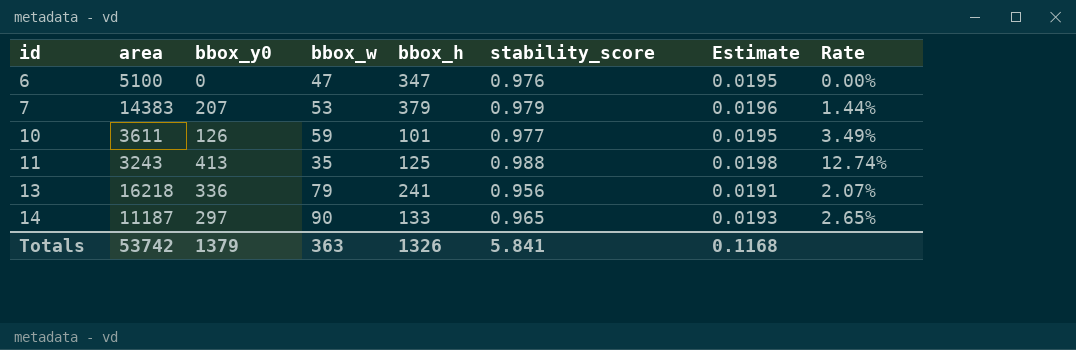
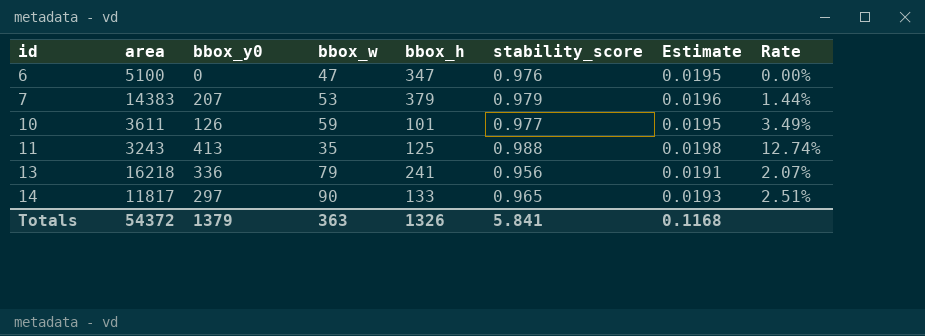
14 | area: 11187 -> 11817
14 | Rate: 2.65% -> 2.51%
Totals | area: 53742 -> 54372

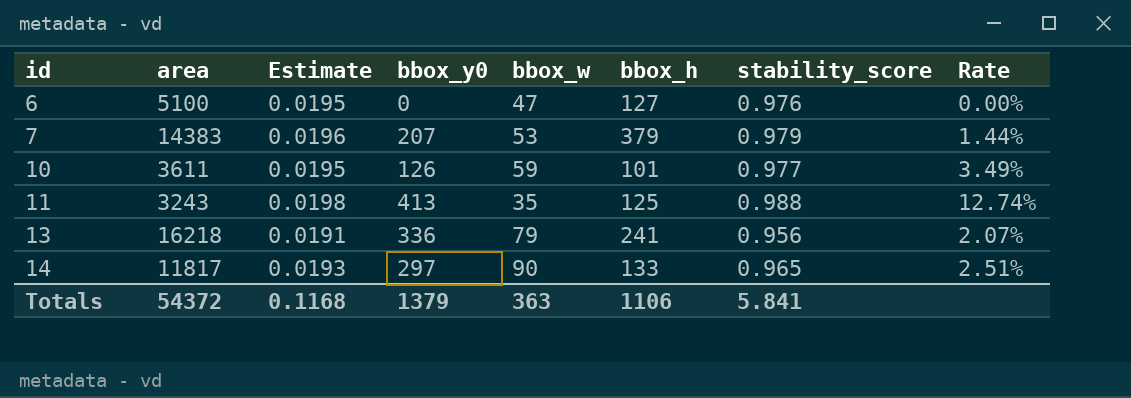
column Estimate | position: 7 -> 3
6 | bbox_h: 347 -> 127
Totals | bbox_h: 1326 -> 1106

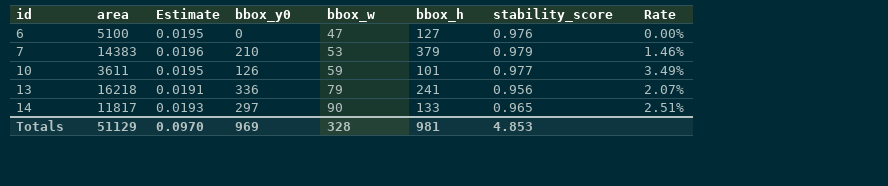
row 11: 3243 | 0.0198 | 413 | 35 | 125 | 0.988 | 12.74% -> none
7 | bbox_y0: 207 -> 210
7 | Rate: 1.44% -> 1.46%
Totals | area: 54372 -> 51129
Totals | Estimate: 0.1168 -> 0.0970
Totals | bbox_y0: 1379 -> 969
Totals | bbox_w: 363 -> 328
Totals | bbox_h: 1106 -> 981
Totals | stability_score: 5.841 -> 4.853

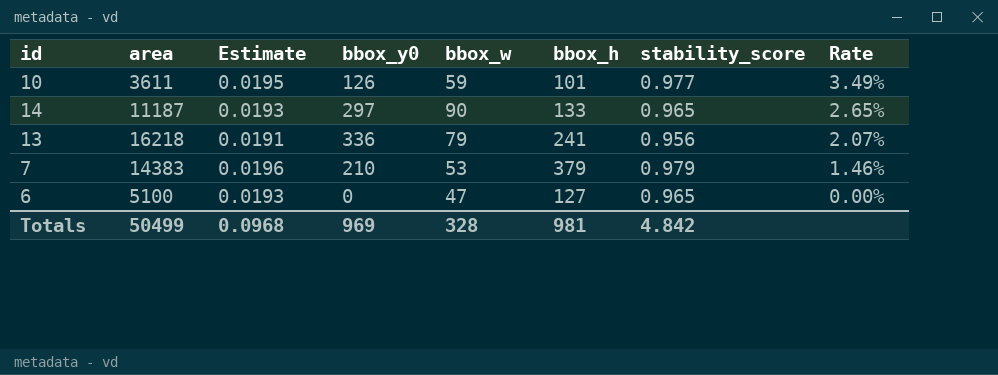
row order: id ascending -> Rate descending
14 | area: 11817 -> 11187
14 | Rate: 2.51% -> 2.65%
6 | Estimate: 0.0195 -> 0.0193
6 | stability_score: 0.976 -> 0.965
Totals | area: 51129 -> 50499
Totals | Estimate: 0.0970 -> 0.0968
Totals | stability_score: 4.853 -> 4.842

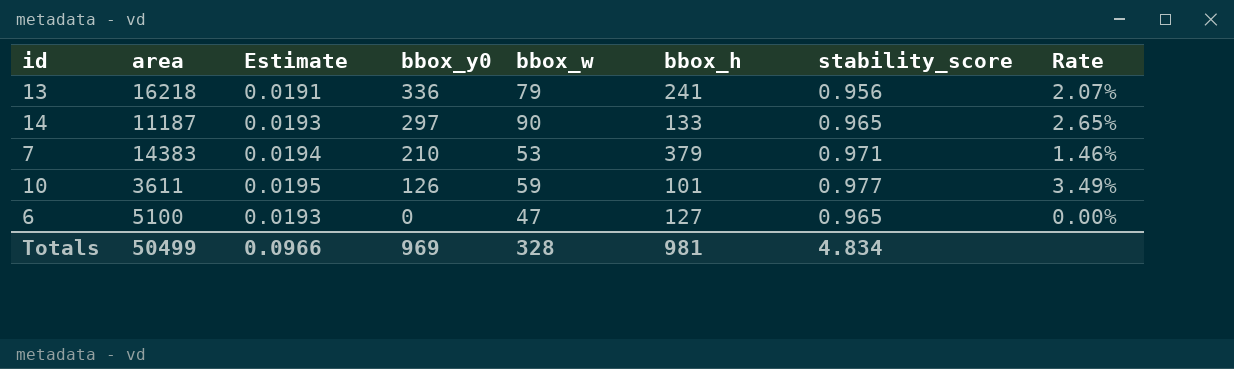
row order: Rate descending -> bbox_y0 descending
7 | Estimate: 0.0196 -> 0.0194
7 | stability_score: 0.979 -> 0.971
Totals | Estimate: 0.0968 -> 0.0966
Totals | stability_score: 4.842 -> 4.834

